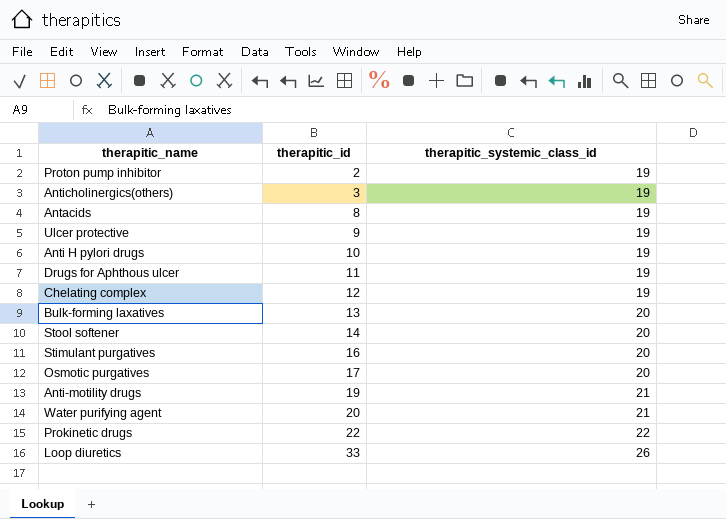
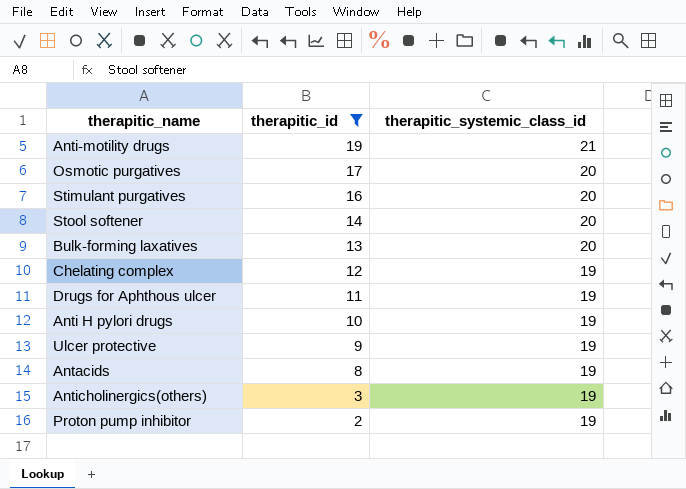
filter: none -> therapitic_id <= 19
row order: therapitic_id ascending -> therapitic_id descending

